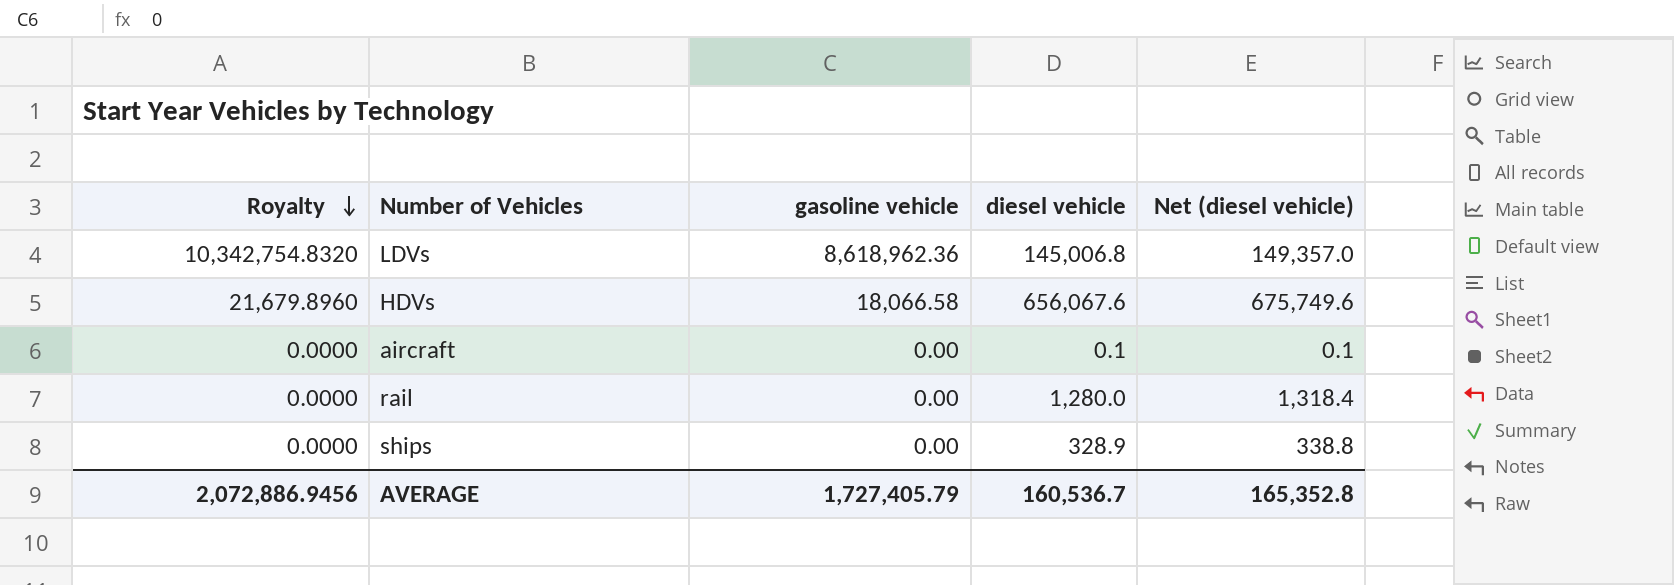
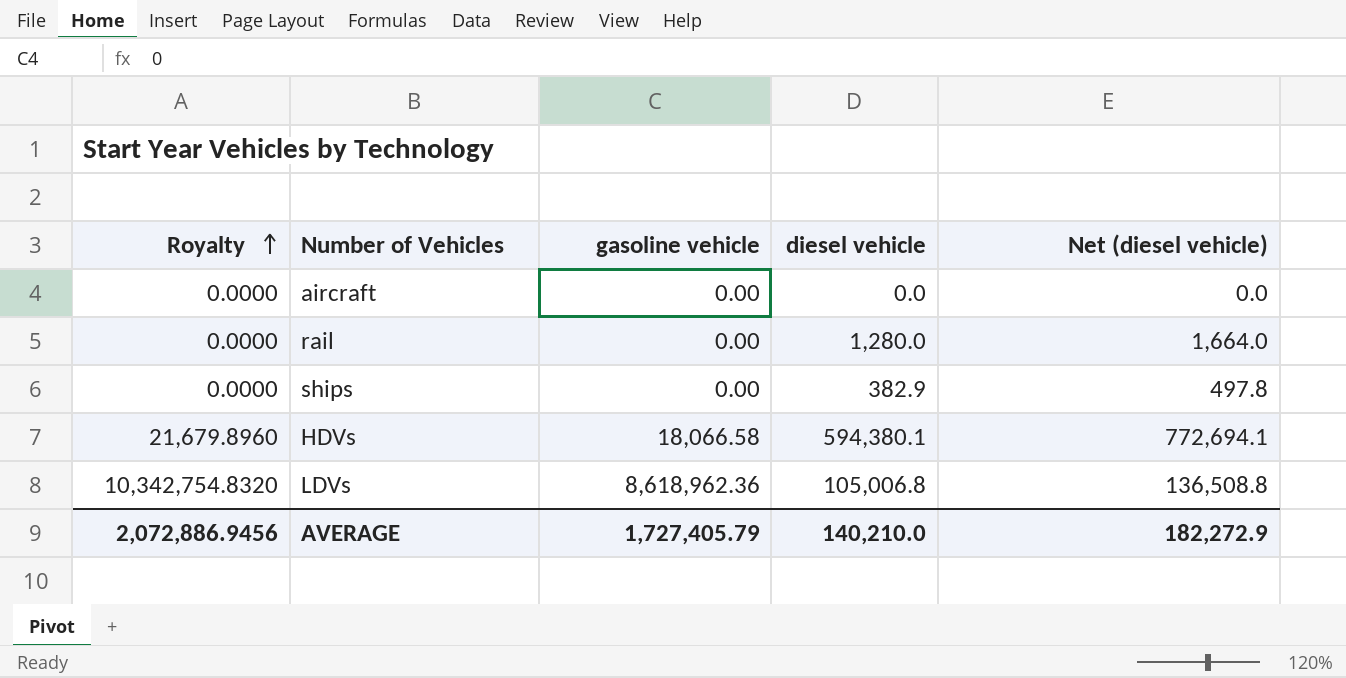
row order: Royalty descending -> Royalty ascending
column Net (diesel vehicle) | formula: [diesel vehicle] * 1.03 -> [diesel vehicle] * 1.3
aircraft | diesel vehicle: 0.1 -> 0.0
ships | diesel vehicle: 328.9 -> 382.9
HDVs | diesel vehicle: 656,067.6 -> 594,380.1
LDVs | diesel vehicle: 145,006.8 -> 105,006.8
AVERAGE | diesel vehicle: 160,536.7 -> 140,210.0
AVERAGE | Net (diesel vehicle): 165,352.8 -> 182,272.9

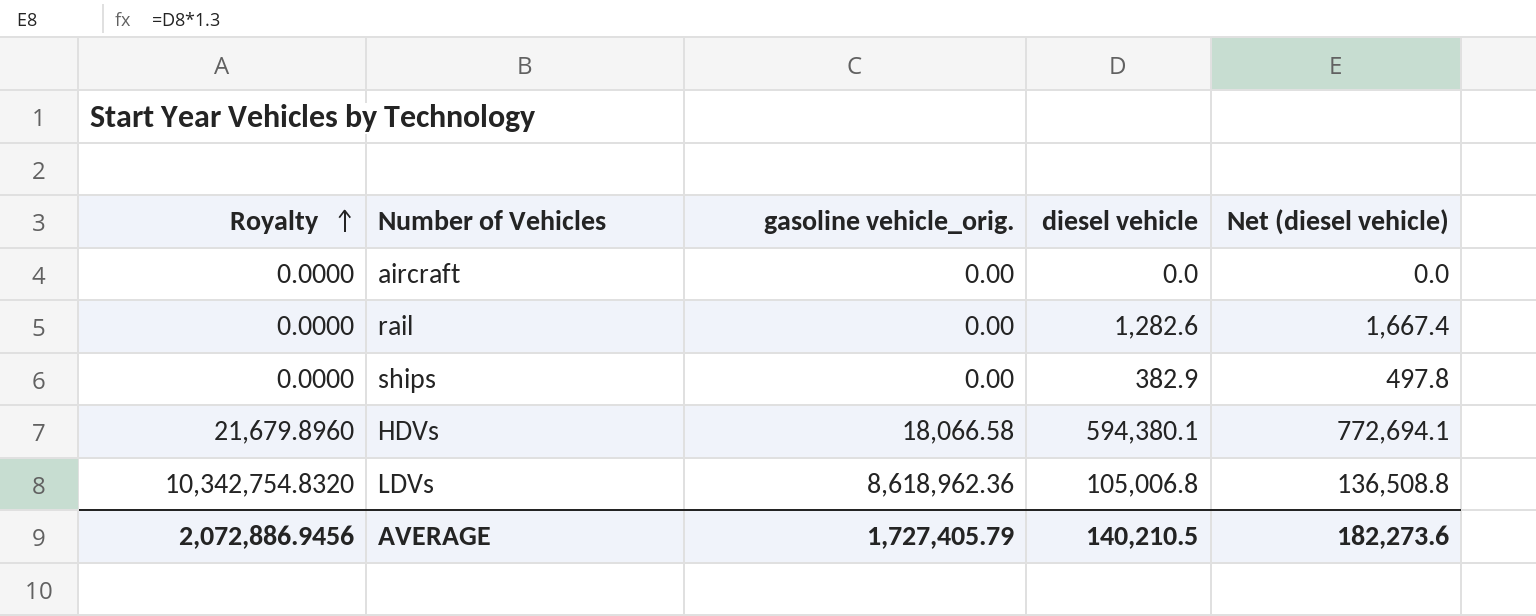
column name: gasoline vehicle -> gasoline vehicle_orig.
rail | diesel vehicle: 1,280.0 -> 1,282.6
rail | Net (diesel vehicle): 1,664.0 -> 1,667.4
AVERAGE | diesel vehicle: 140,210.0 -> 140,210.5
AVERAGE | Net (diesel vehicle): 182,272.9 -> 182,273.6

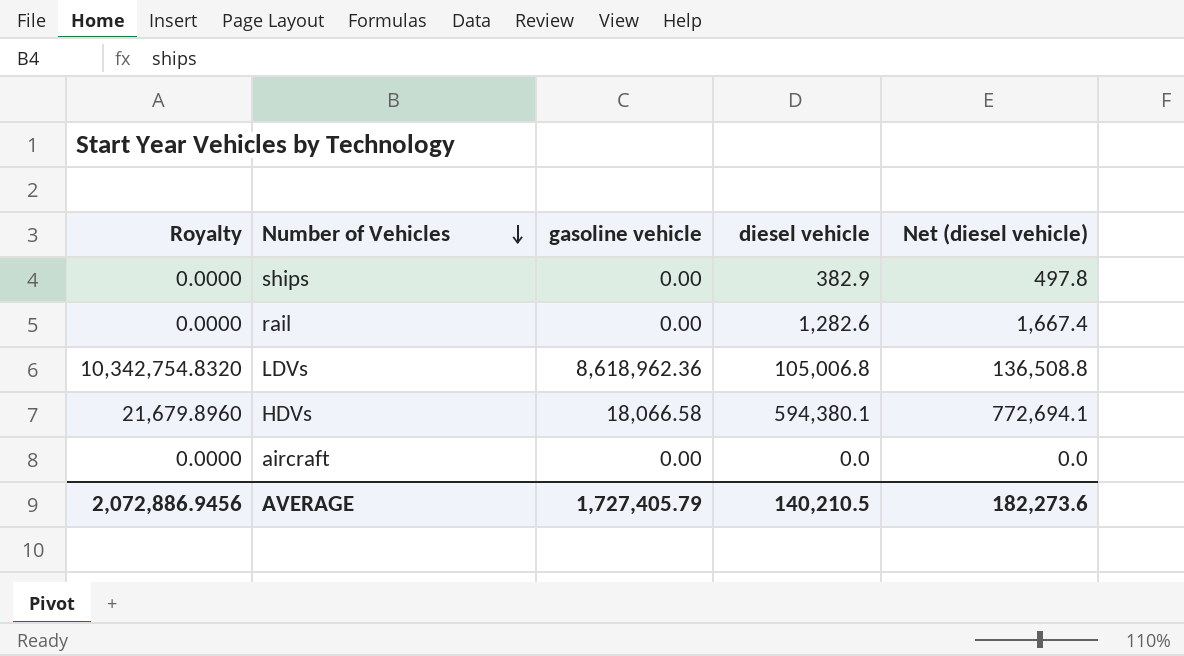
row order: Royalty ascending -> Number of Vehicles descending
column name: gasoline vehicle_orig. -> gasoline vehicle

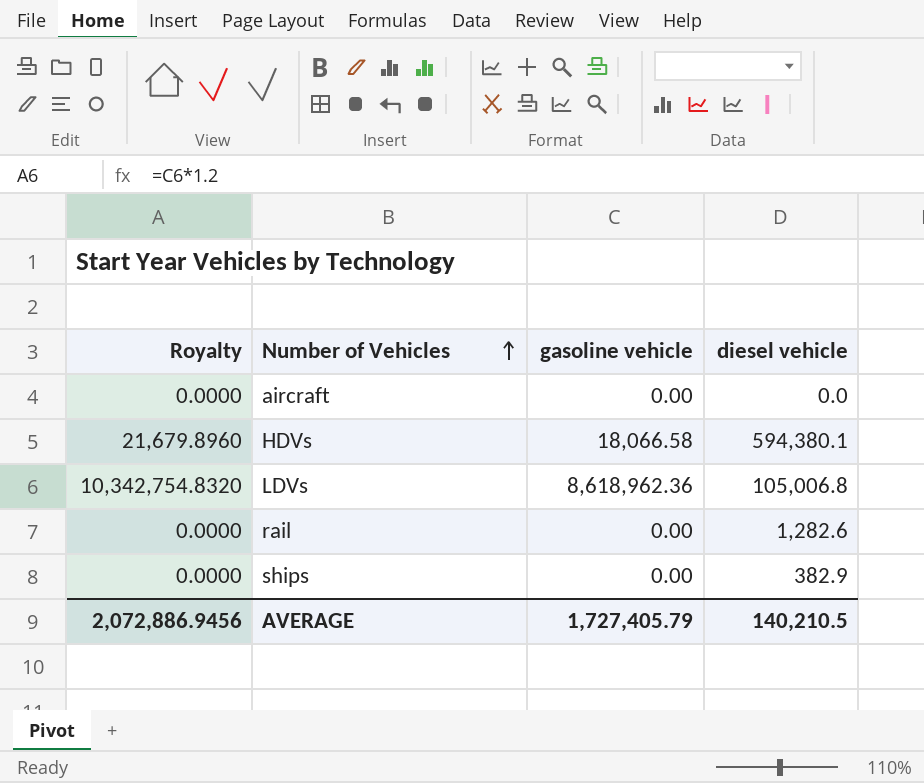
row order: Number of Vehicles descending -> Number of Vehicles ascending
column Net (diesel vehicle) | formula: [diesel vehicle] * 1.3 -> none

